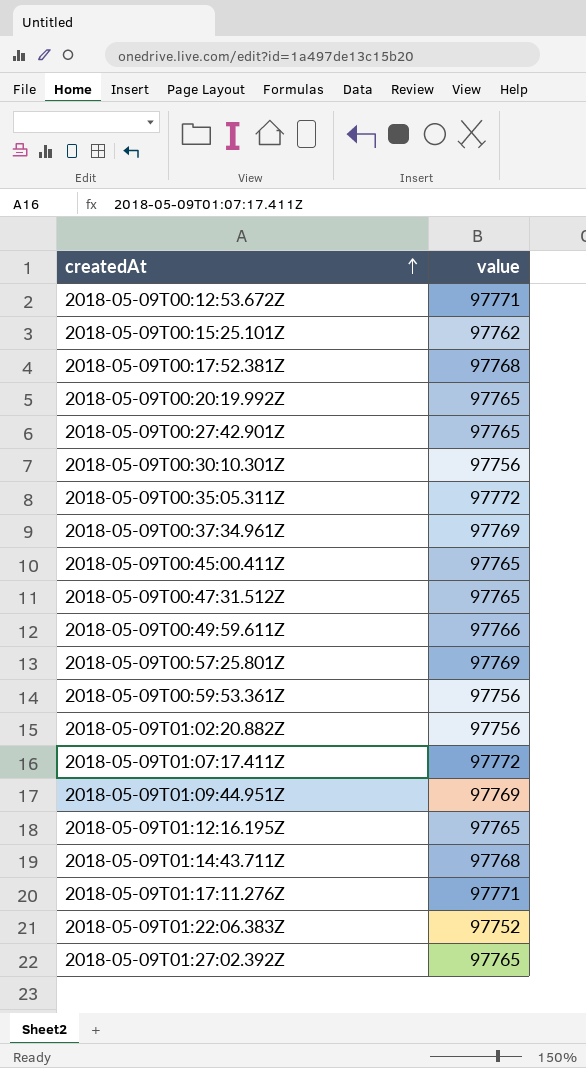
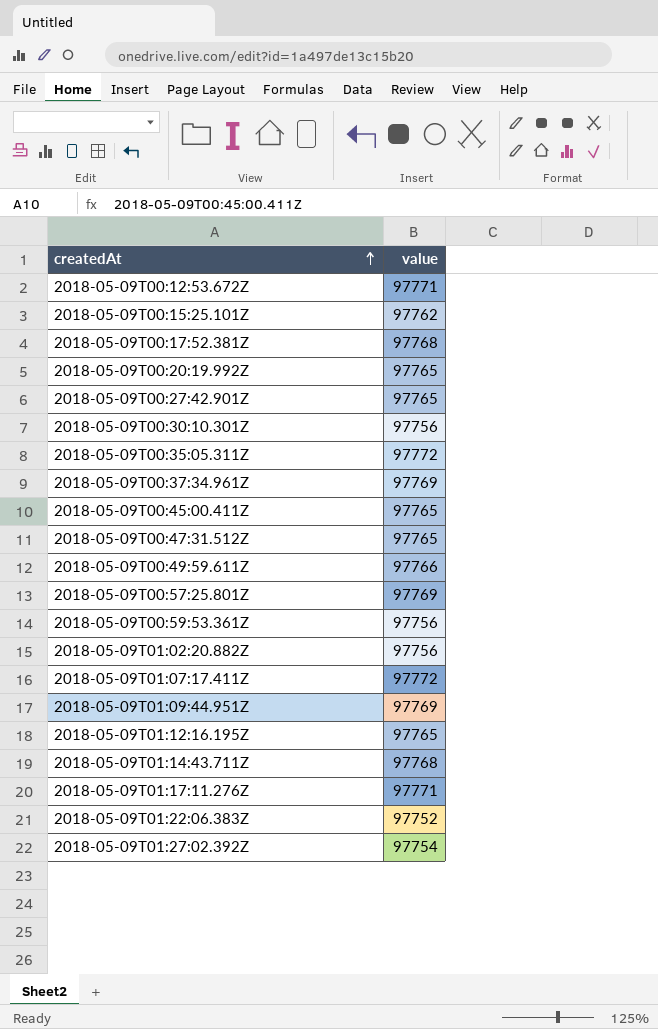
2018-05-09T01:27:02.392Z | value: 97765 -> 97754

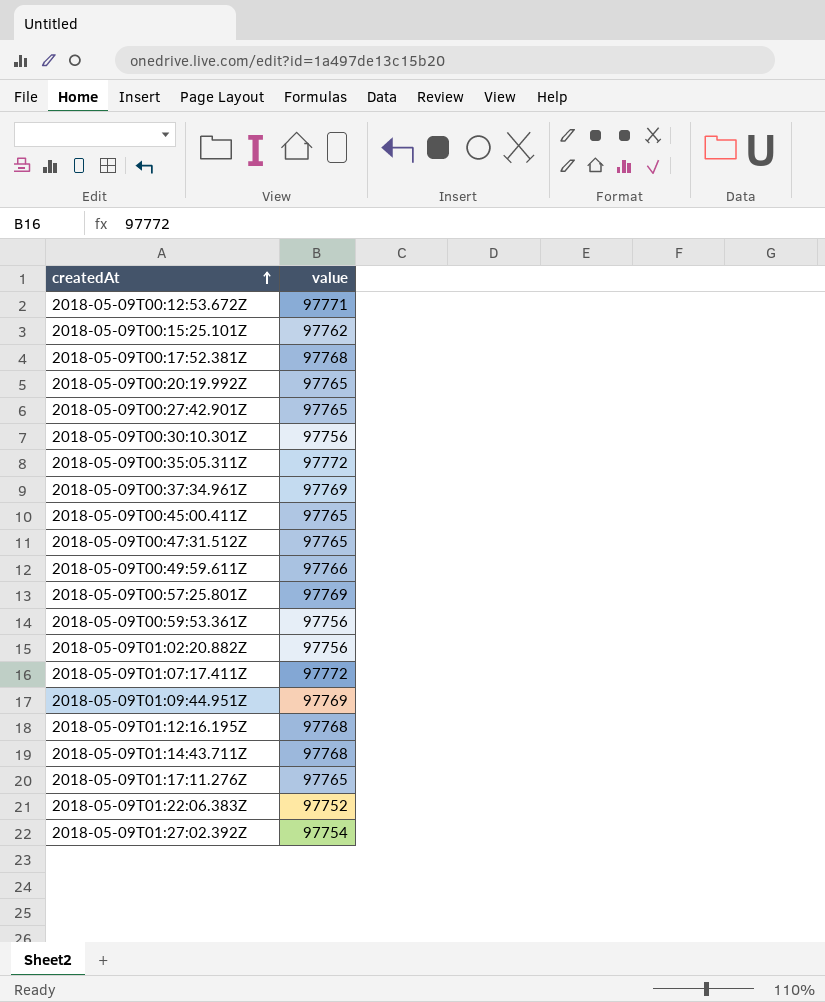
2018-05-09T01:12:16.195Z | value: 97765 -> 97768
2018-05-09T01:17:11.276Z | value: 97771 -> 97765

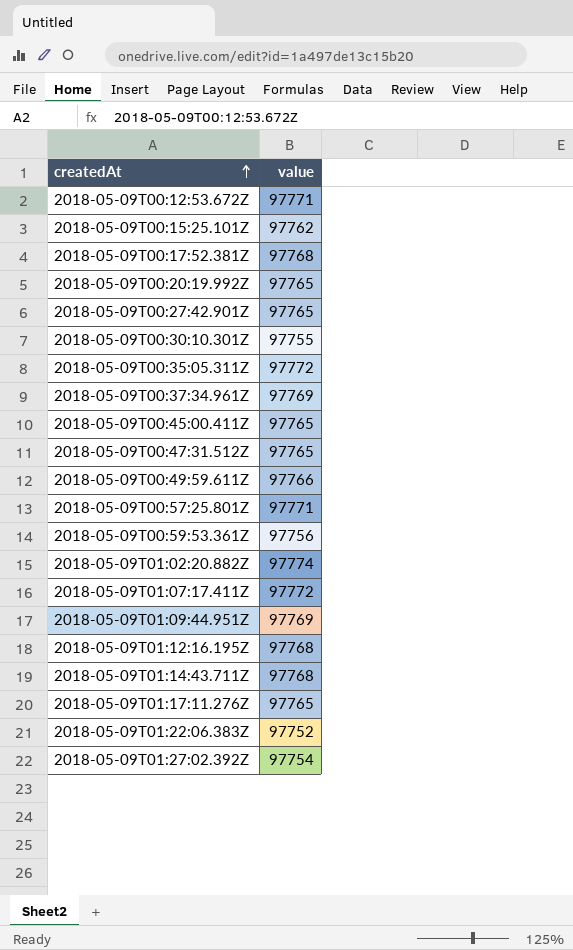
2018-05-09T00:30:10.301Z | value: 97756 -> 97755
2018-05-09T00:57:25.801Z | value: 97769 -> 97771
2018-05-09T01:02:20.882Z | value: 97756 -> 97774

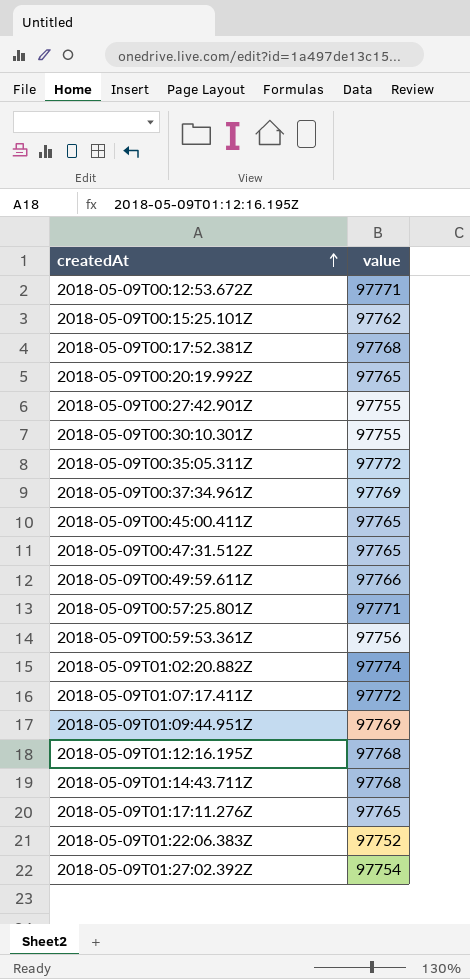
2018-05-09T00:27:42.901Z | value: 97765 -> 97755

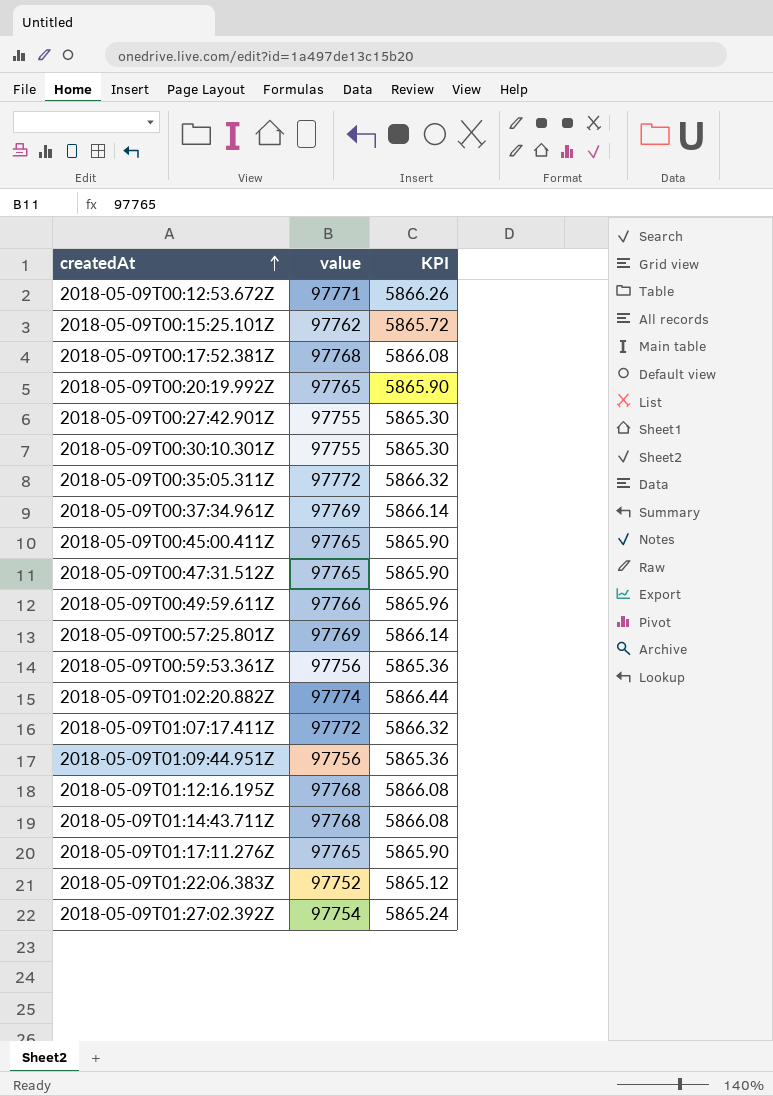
column KPI | formula: none -> [value] * 0.06
2018-05-09T00:57:25.801Z | value: 97771 -> 97769
2018-05-09T01:09:44.951Z | value: 97769 -> 97756

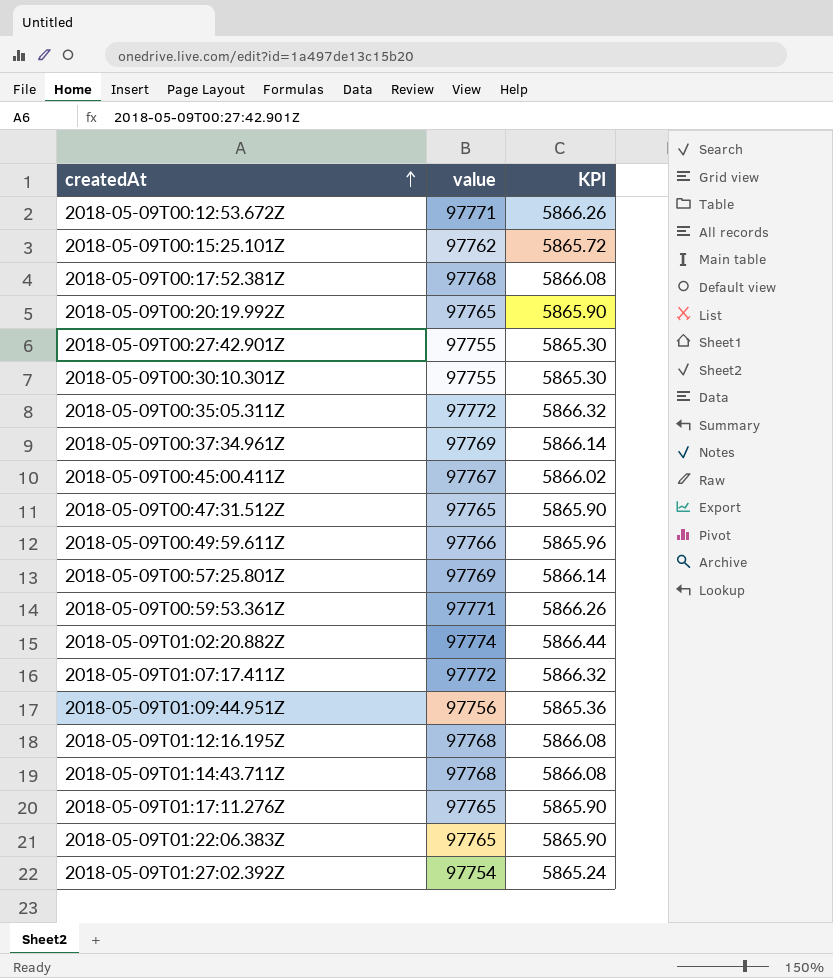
2018-05-09T00:45:00.411Z | value: 97765 -> 97767
2018-05-09T00:45:00.411Z | KPI: 5865.90 -> 5866.02
2018-05-09T00:59:53.361Z | value: 97756 -> 97771
2018-05-09T00:59:53.361Z | KPI: 5865.36 -> 5866.26
2018-05-09T01:22:06.383Z | value: 97752 -> 97765
2018-05-09T01:22:06.383Z | KPI: 5865.12 -> 5865.90

